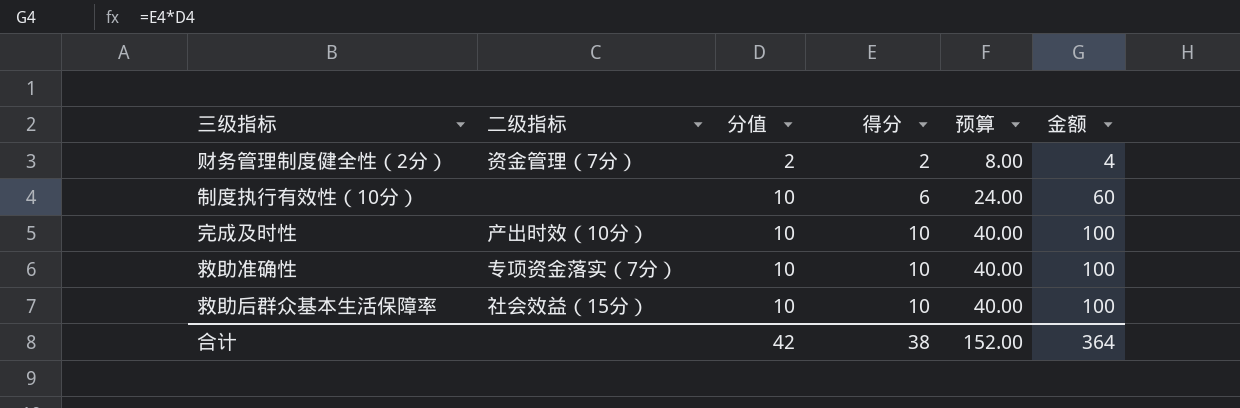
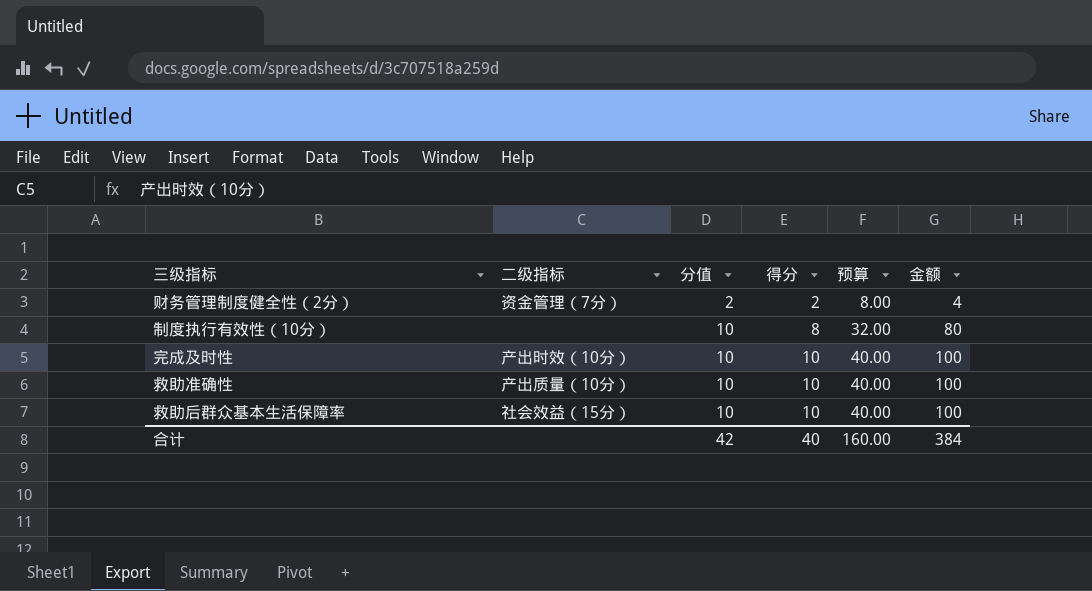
制度执行有效性（10分） | 得分: 6 -> 8
制度执行有效性（10分） | 预算: 24.00 -> 32.00
制度执行有效性（10分） | 金额: 60 -> 80
救助准确性 | 二级指标: 专项资金落实（7分） -> 产出质量（10分）
合计 | 得分: 38 -> 40
合计 | 预算: 152.00 -> 160.00
合计 | 金额: 364 -> 384

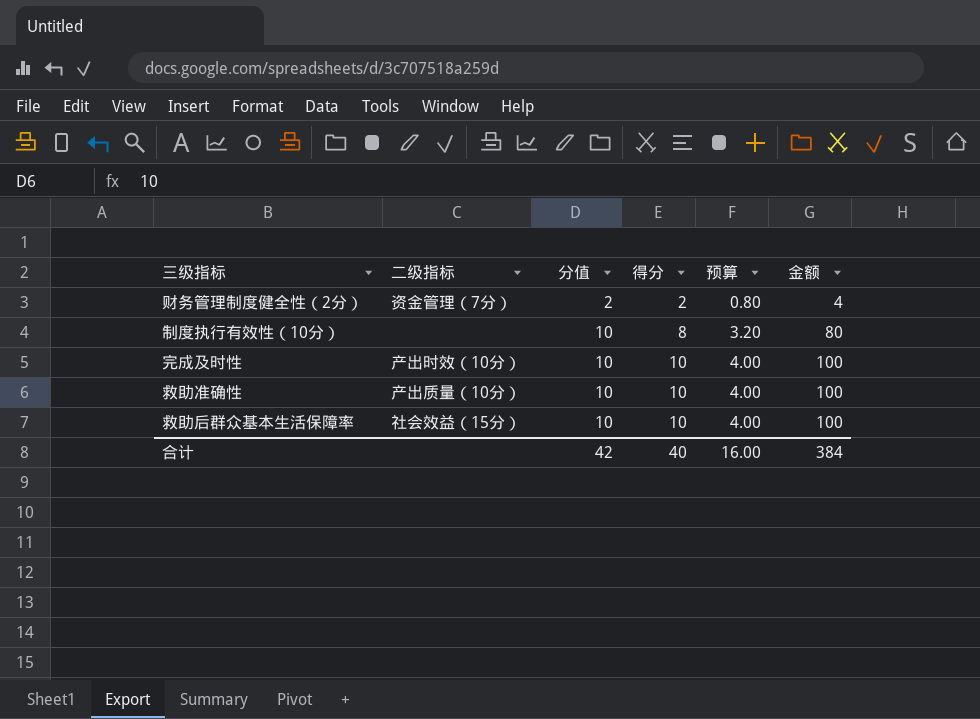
column 预算 | formula: [得分] * 4 -> [得分] * 0.4
合计 | 预算: 160.00 -> 16.00

